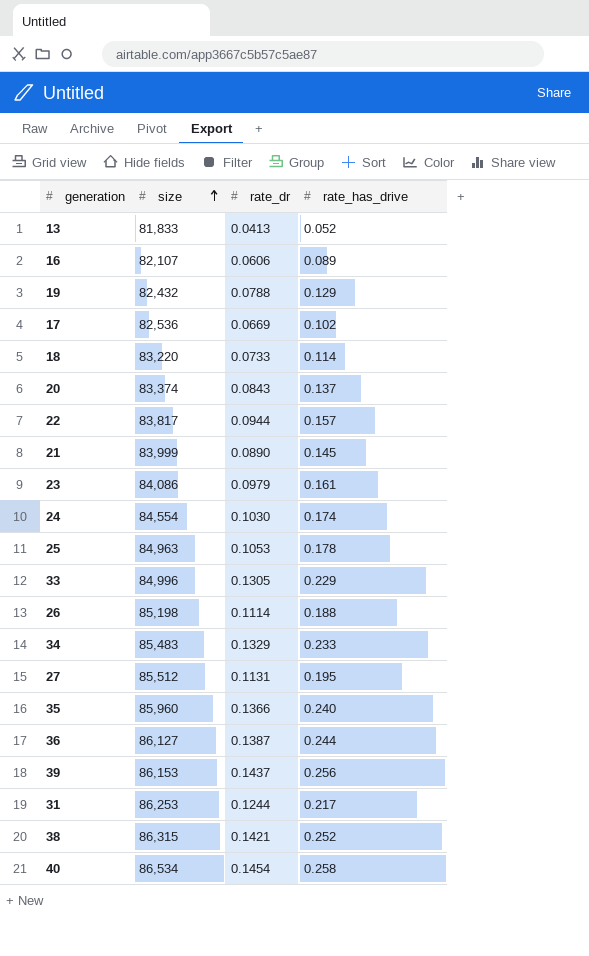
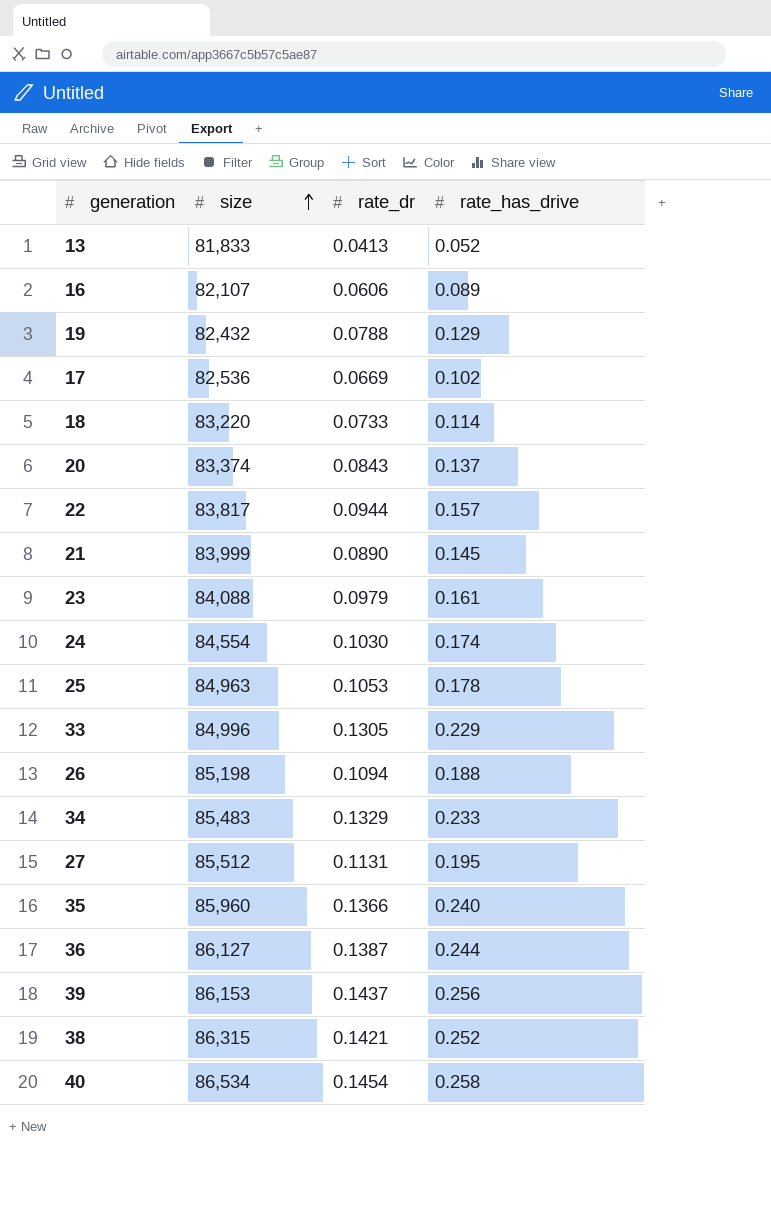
row 31: 86,253 | 0.1244 | 0.217 -> none
23 | size: 84,086 -> 84,088
26 | rate_dr: 0.1114 -> 0.1094

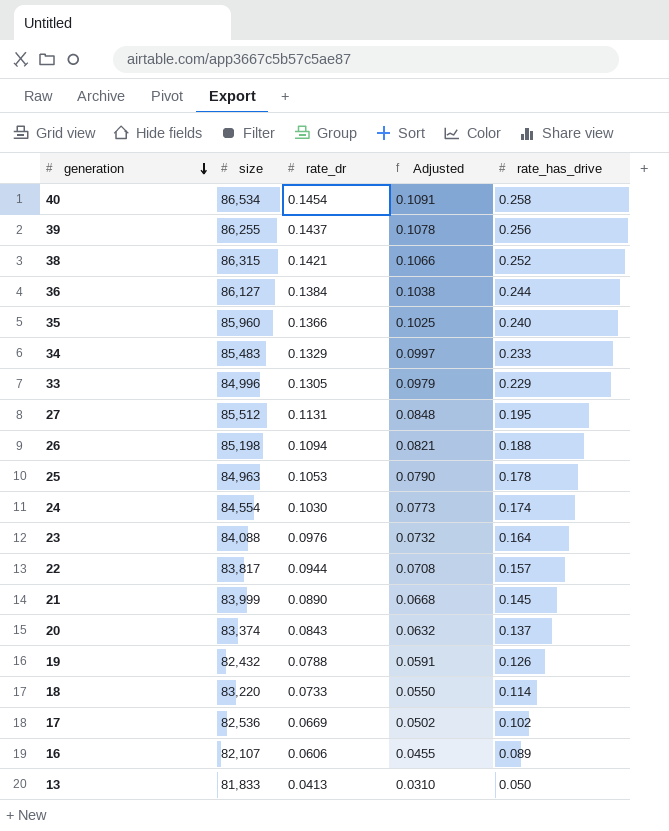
row order: size ascending -> generation descending
column Adjusted | formula: none -> [rate_dr] * 0.75
39 | size: 86,153 -> 86,255
36 | rate_dr: 0.1387 -> 0.1384
23 | rate_dr: 0.0979 -> 0.0976
23 | rate_has_drive: 0.161 -> 0.164
19 | rate_has_drive: 0.129 -> 0.126
13 | rate_has_drive: 0.052 -> 0.050

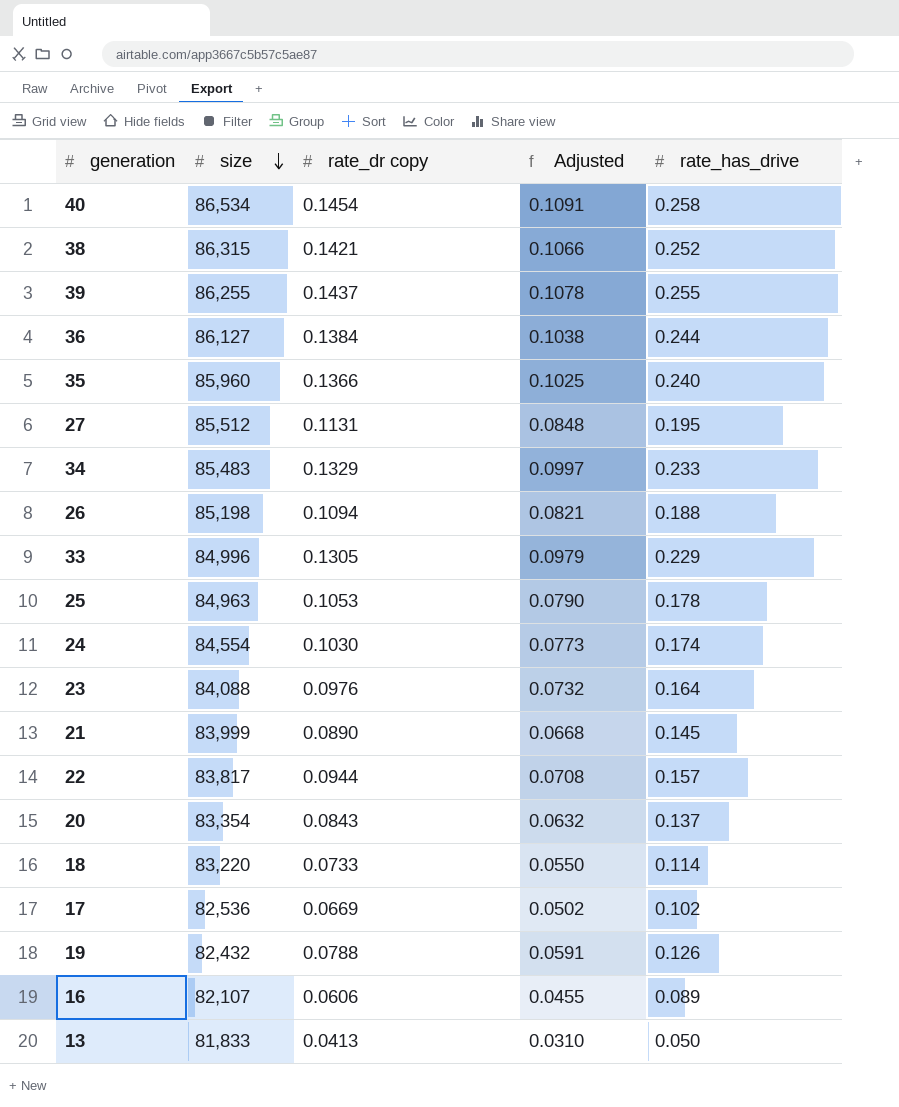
row order: generation descending -> size descending
column name: rate_dr -> rate_dr copy
39 | rate_has_drive: 0.256 -> 0.255
20 | size: 83,374 -> 83,354

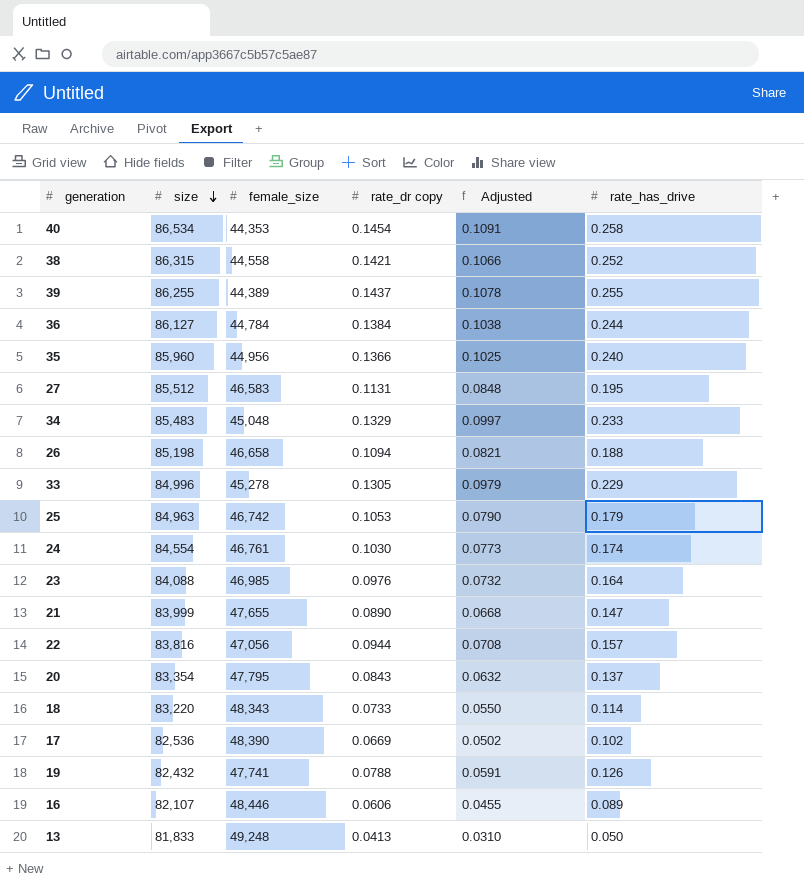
column female_size | position: none -> 3
25 | rate_has_drive: 0.178 -> 0.179
21 | rate_has_drive: 0.145 -> 0.147
22 | size: 83,817 -> 83,816

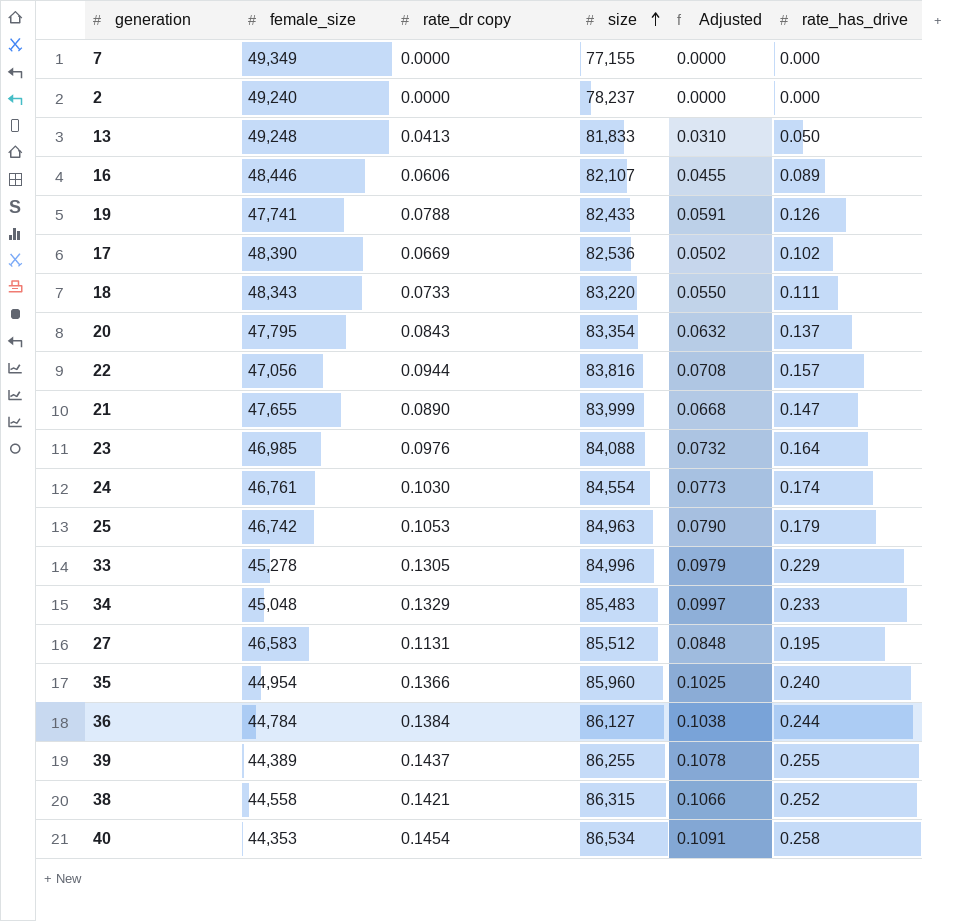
row order: size descending -> size ascending
column size | position: 2 -> 4
row 26: 85,198 | 46,658 | 0.1094 | 0.0821 | 0.188 -> none
row 7: none -> 49,349 | 0.0000 | 77,155 | 0.0000 | 0.000
row 2: none -> 49,240 | 0.0000 | 78,237 | 0.0000 | 0.000
19 | size: 82,432 -> 82,433
18 | rate_has_drive: 0.114 -> 0.111
35 | female_size: 44,956 -> 44,954

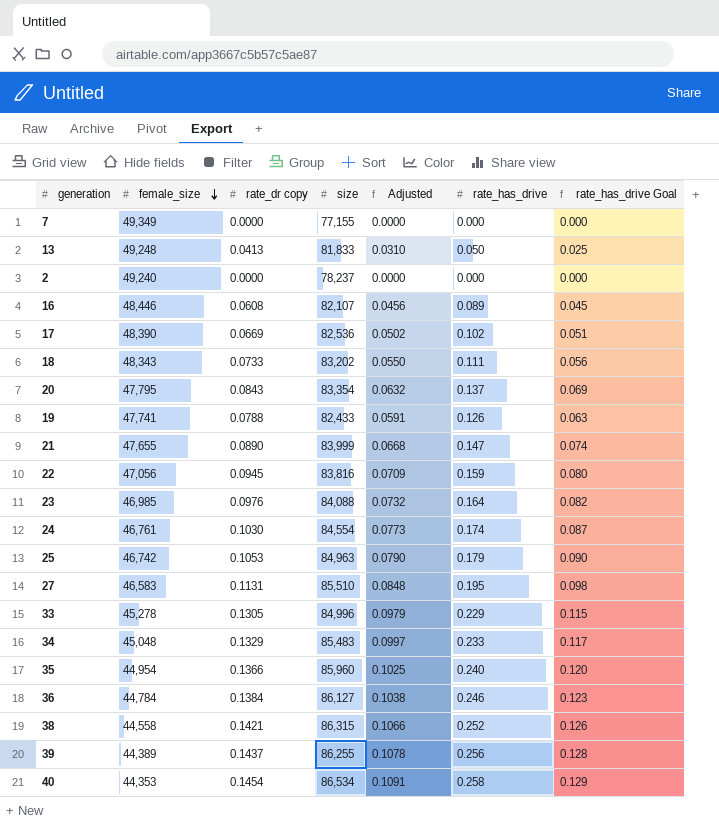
row order: size ascending -> female_size descending
column rate_has_drive Goal | formula: none -> [rate_has_drive] * 0.5
16 | rate_dr copy: 0.0606 -> 0.0608
16 | Adjusted: 0.0455 -> 0.0456
18 | size: 83,220 -> 83,202
22 | rate_dr copy: 0.0944 -> 0.0945
22 | Adjusted: 0.0708 -> 0.0709
22 | rate_has_drive: 0.157 -> 0.159
27 | size: 85,512 -> 85,510
36 | rate_has_drive: 0.244 -> 0.246
39 | rate_has_drive: 0.255 -> 0.256

